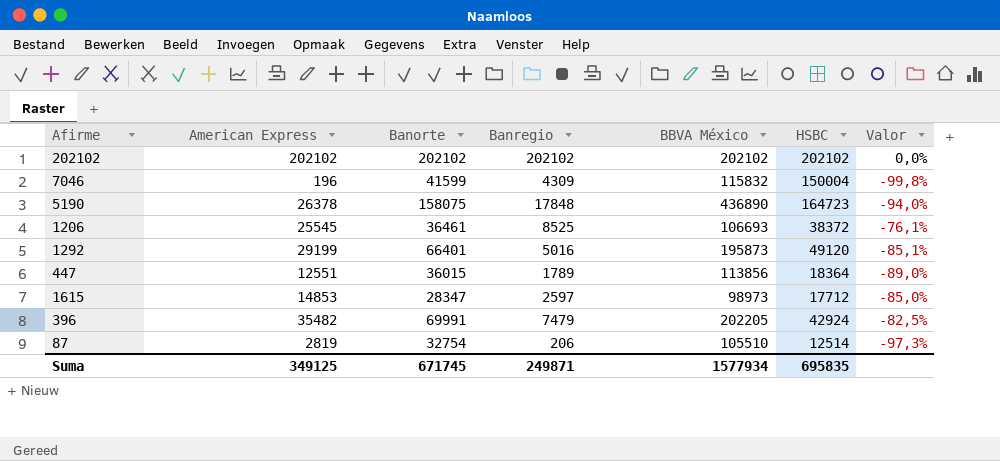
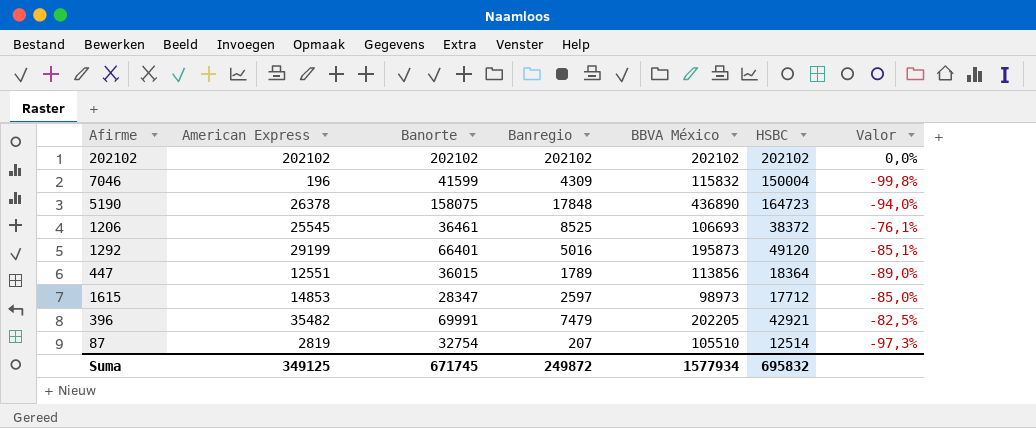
396 | HSBC: 42924 -> 42921
87 | Banregio: 206 -> 207
Suma | Banregio: 249871 -> 249872
Suma | HSBC: 695835 -> 695832

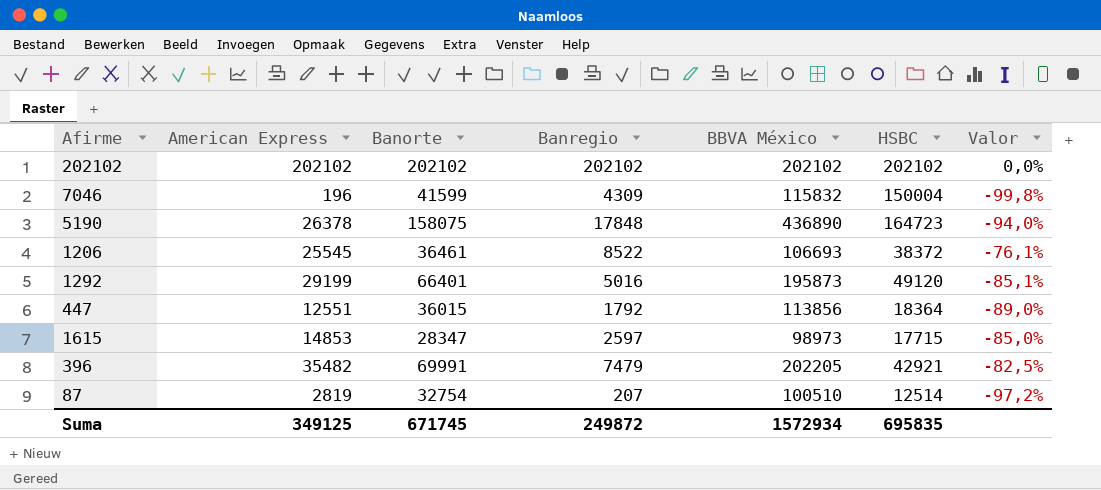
1206 | Banregio: 8525 -> 8522
447 | Banregio: 1789 -> 1792
1615 | HSBC: 17712 -> 17715
87 | BBVA México: 105510 -> 100510
87 | Valor: -97,3% -> -97,2%
Suma | BBVA México: 1577934 -> 1572934
Suma | HSBC: 695832 -> 695835

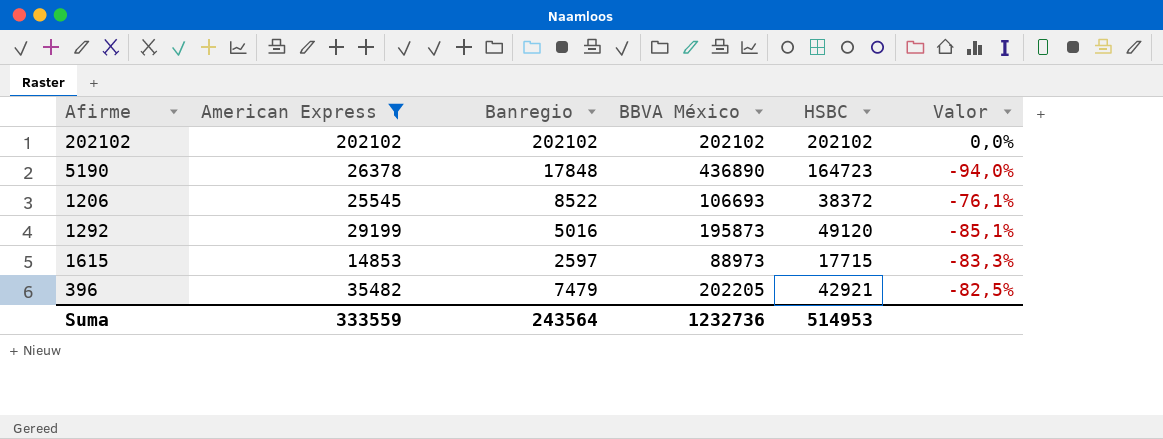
filter: none -> American Express >= 14853
column Banorte | position: 3 -> none
1615 | BBVA México: 98973 -> 88973
1615 | Valor: -85,0% -> -83,3%
Suma | American Express: 349125 -> 333559
Suma | Banregio: 249872 -> 243564
Suma | BBVA México: 1572934 -> 1232736
Suma | HSBC: 695835 -> 514953

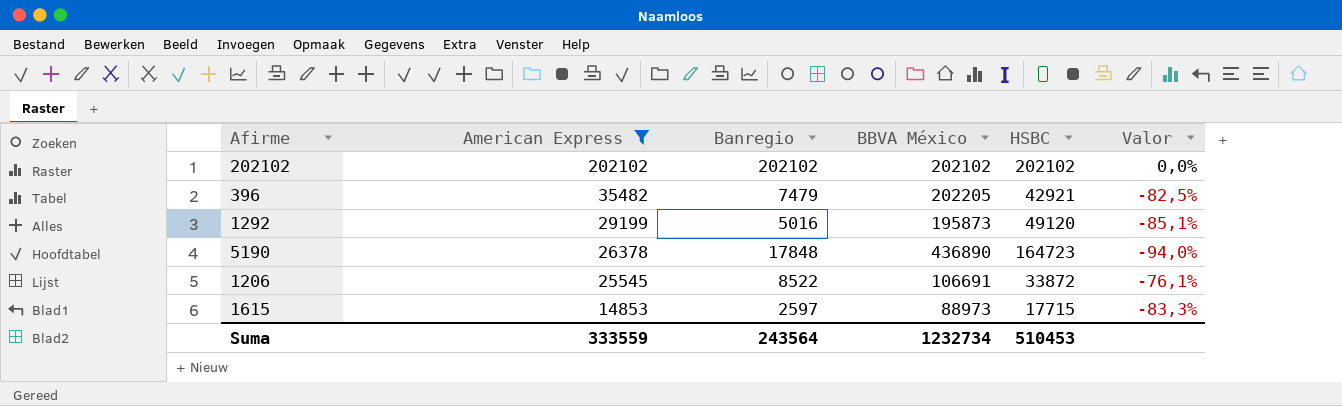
row order: none -> American Express descending
1206 | BBVA México: 106693 -> 106691
1206 | HSBC: 38372 -> 33872
Suma | BBVA México: 1232736 -> 1232734
Suma | HSBC: 514953 -> 510453

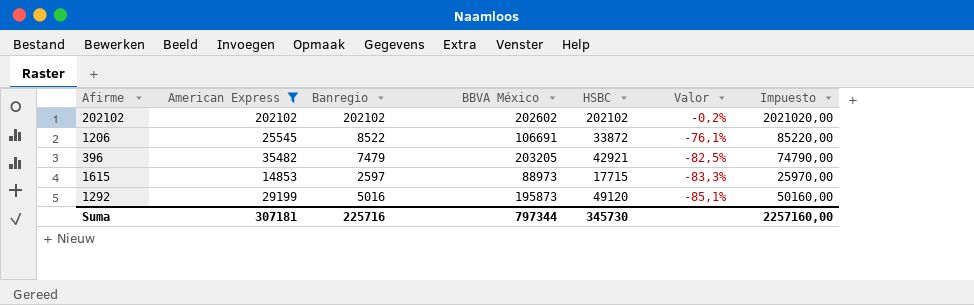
row order: American Express descending -> Valor descending
column Impuesto | formula: none -> [Banregio] * 10
row 5190: 26378 | 17848 | 436890 | 164723 | -94,0% -> none
202102 | BBVA México: 202102 -> 202602
202102 | Valor: 0,0% -> -0,2%
396 | BBVA México: 202205 -> 203205
Suma | American Express: 333559 -> 307181
Suma | Banregio: 243564 -> 225716
Suma | BBVA México: 1232734 -> 797344
Suma | HSBC: 510453 -> 345730

